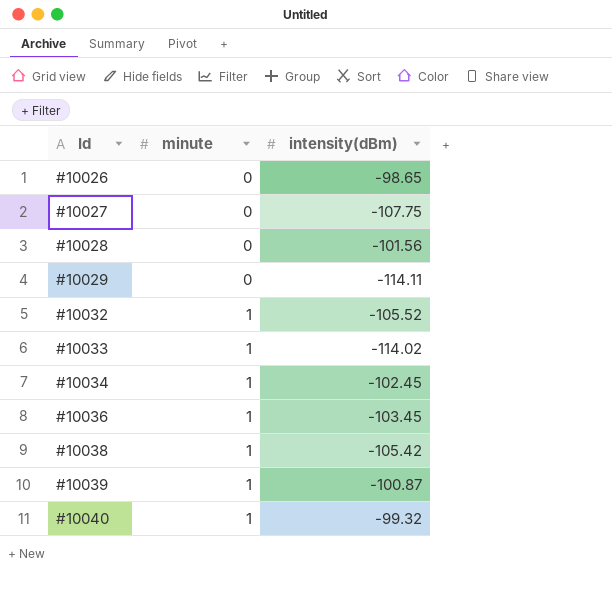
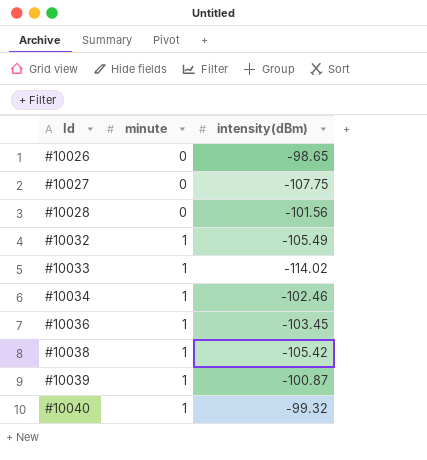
row #10029: 0 | -114.11 -> none
#10032 | intensity(dBm): -105.52 -> -105.49
#10034 | intensity(dBm): -102.45 -> -102.46

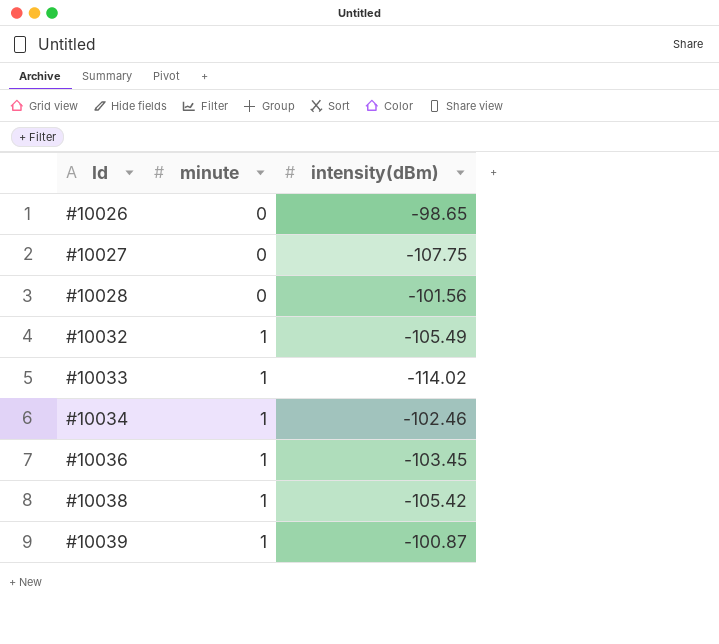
row #10040: 1 | -99.32 -> none

